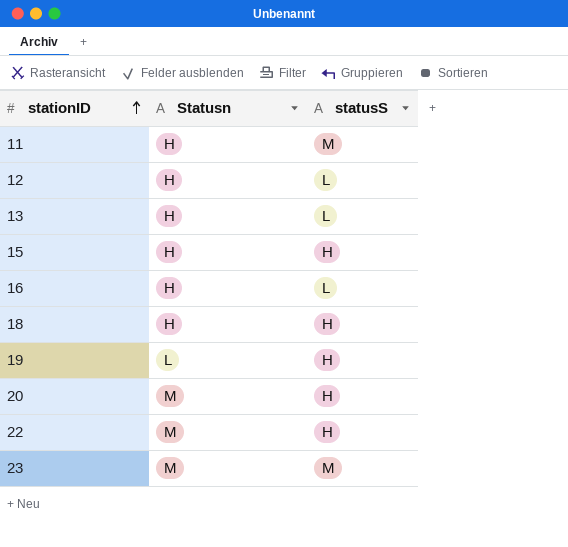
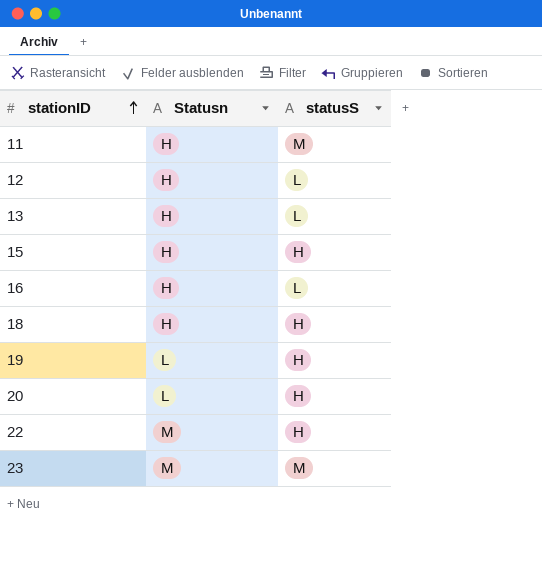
20 | Statusn: M -> L

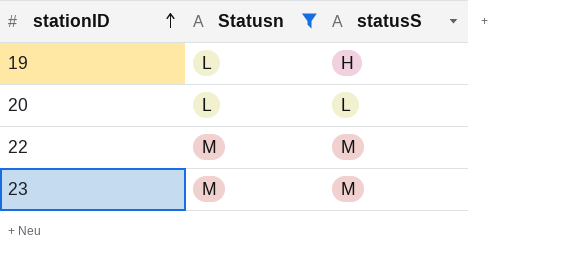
filter: none -> Statusn != H
20 | statusS: H -> L
22 | statusS: H -> M

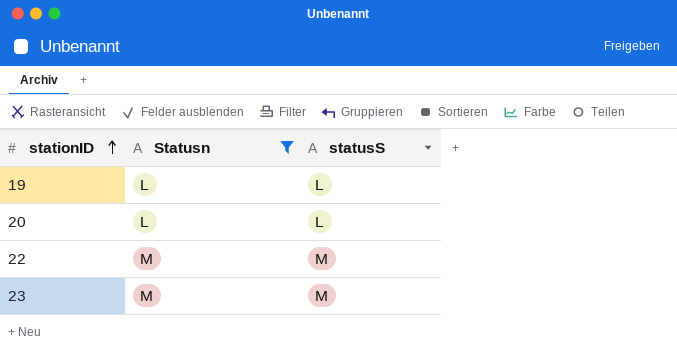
19 | statusS: H -> L

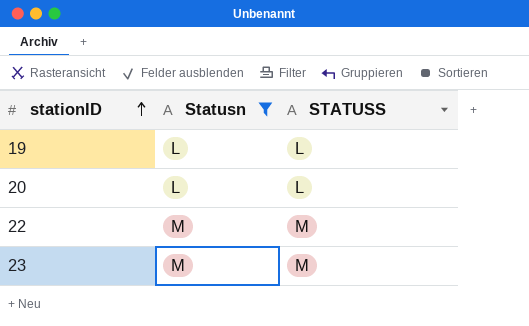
column name: statusS -> STATUSS

